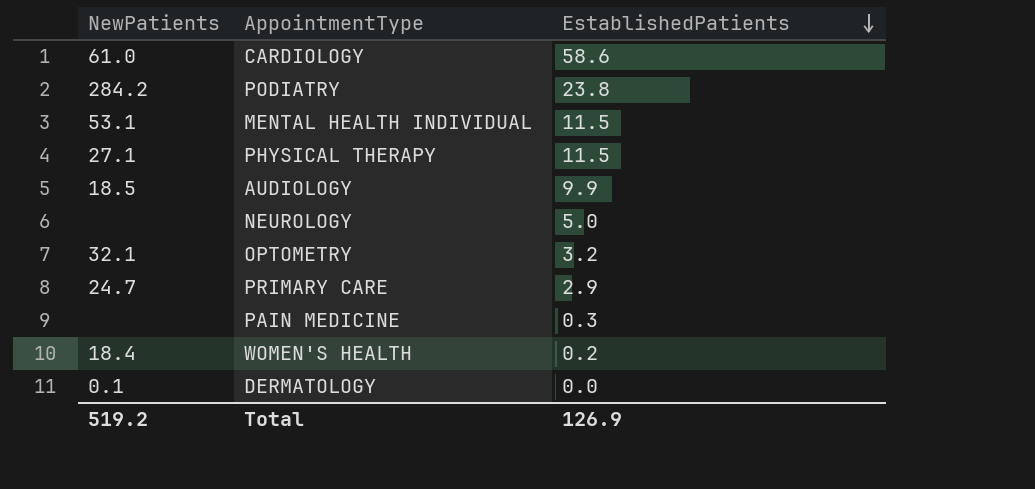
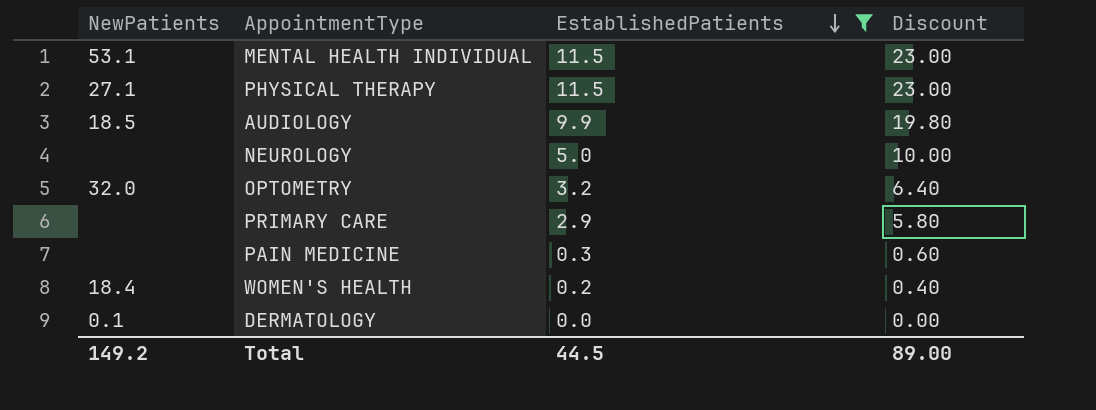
filter: none -> EstablishedPatients <= 11.5
column Discount | formula: none -> [EstablishedPatients] * 2
OPTOMETRY | NewPatients: 32.1 -> 32.0
PRIMARY CARE | NewPatients: 24.7 -> none
Total | NewPatients: 519.2 -> 149.2
Total | EstablishedPatients: 126.9 -> 44.5

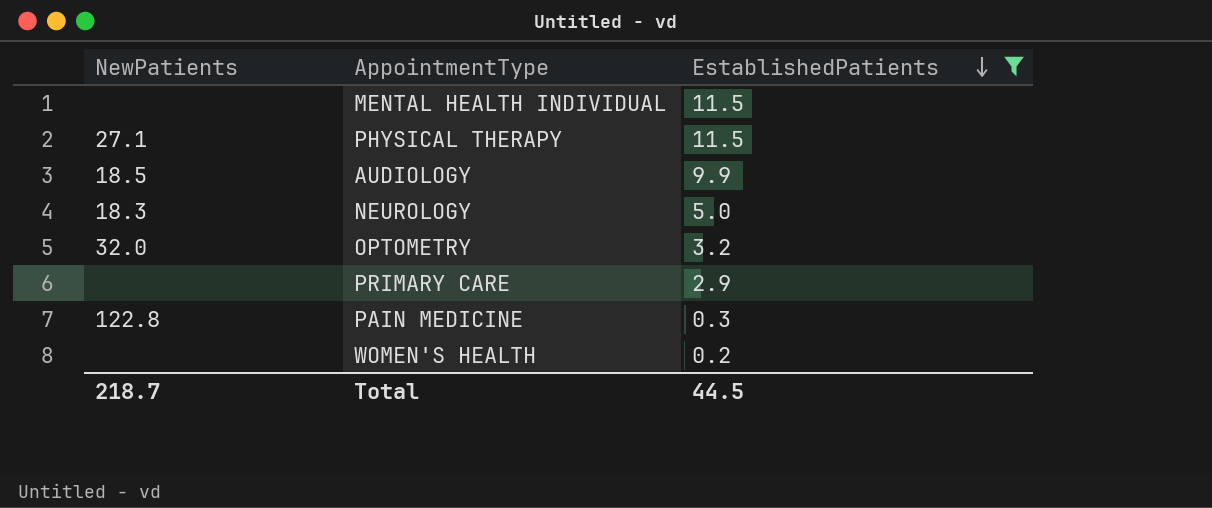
column Discount | formula: [EstablishedPatients] * 2 -> none
row DERMATOLOGY: 0.1 | 0.0 | 0.00 -> none
MENTAL HEALTH INDIVIDUAL | NewPatients: 53.1 -> none
NEUROLOGY | NewPatients: none -> 18.3
PAIN MEDICINE | NewPatients: none -> 122.8
WOMEN'S HEALTH | NewPatients: 18.4 -> none
Total | NewPatients: 149.2 -> 218.7

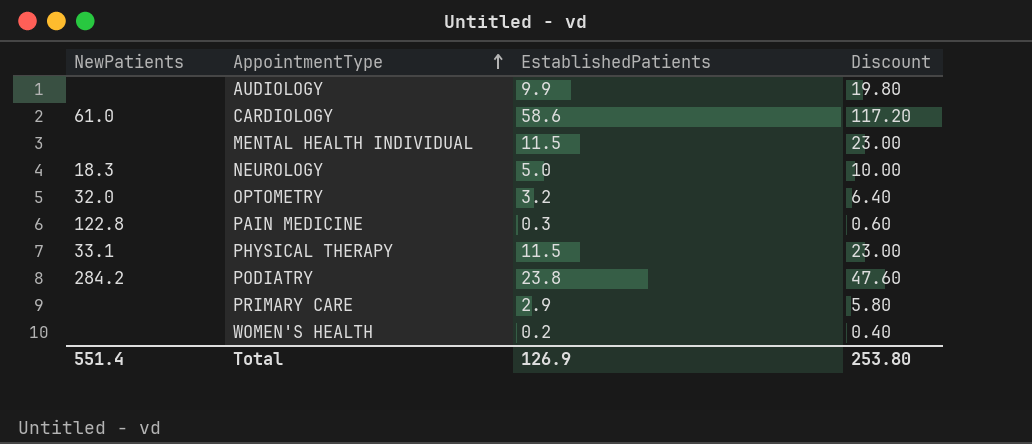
filter: EstablishedPatients <= 11.5 -> none
row order: EstablishedPatients descending -> AppointmentType ascending
column Discount | formula: none -> [EstablishedPatients] * 2
AUDIOLOGY | NewPatients: 18.5 -> none
PHYSICAL THERAPY | NewPatients: 27.1 -> 33.1
Total | NewPatients: 218.7 -> 551.4
Total | EstablishedPatients: 44.5 -> 126.9

